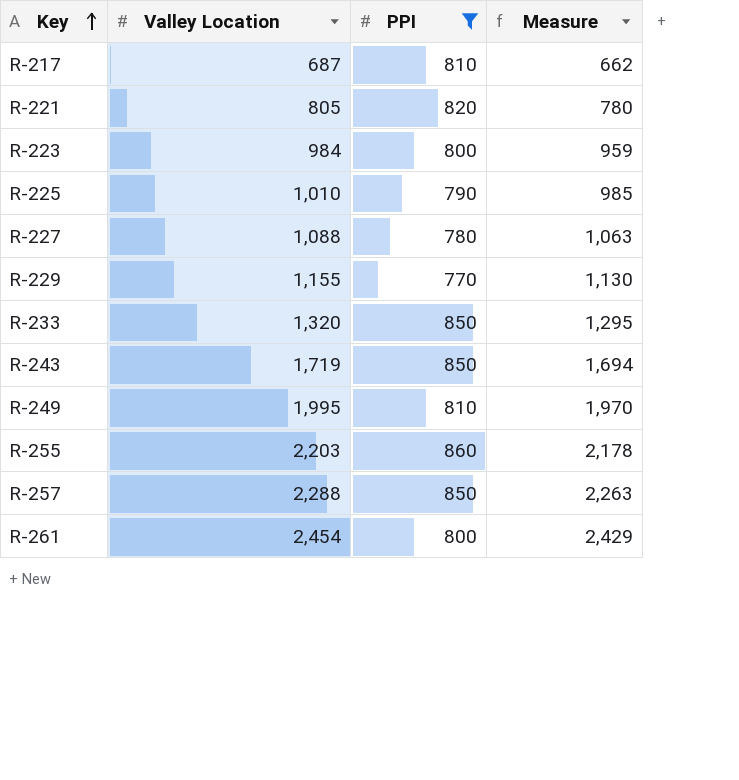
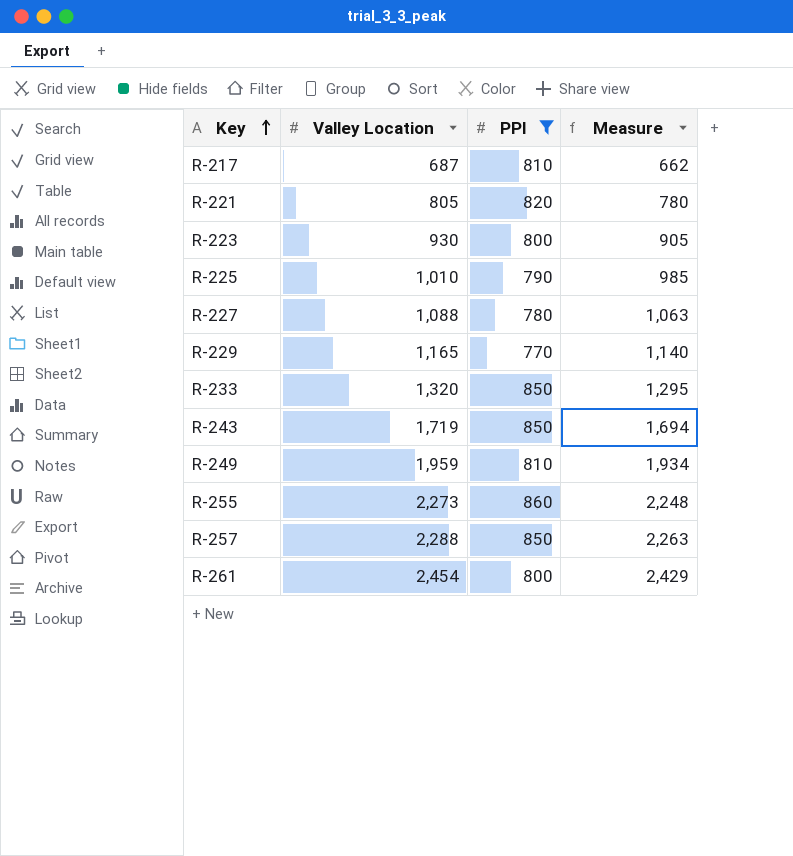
R-223 | Valley Location: 984 -> 930
R-223 | Measure: 959 -> 905
R-229 | Valley Location: 1,155 -> 1,165
R-229 | Measure: 1,130 -> 1,140
R-249 | Valley Location: 1,995 -> 1,959
R-249 | Measure: 1,970 -> 1,934
R-255 | Valley Location: 2,203 -> 2,273
R-255 | Measure: 2,178 -> 2,248

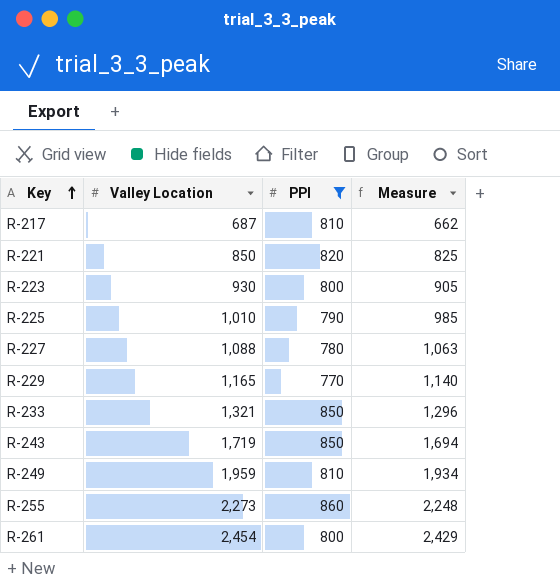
row R-257: 2,288 | 850 | 2,263 -> none
R-221 | Valley Location: 805 -> 850
R-221 | Measure: 780 -> 825
R-233 | Valley Location: 1,320 -> 1,321
R-233 | Measure: 1,295 -> 1,296

